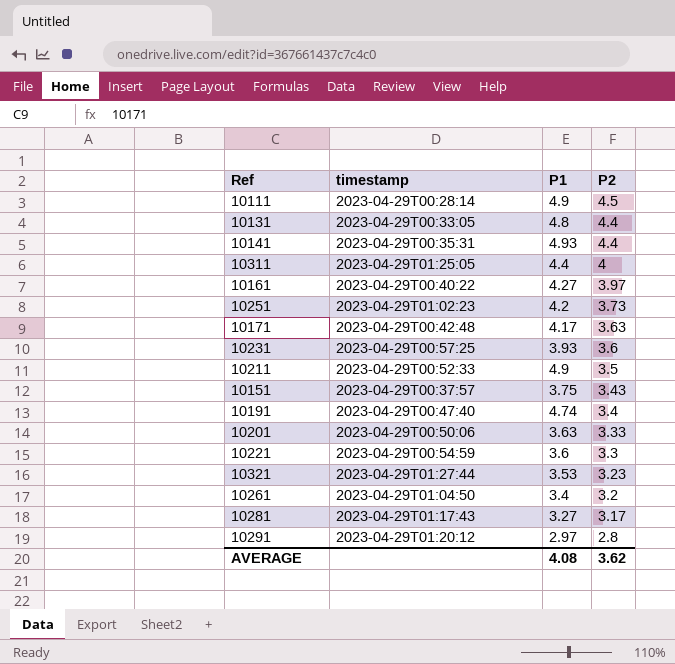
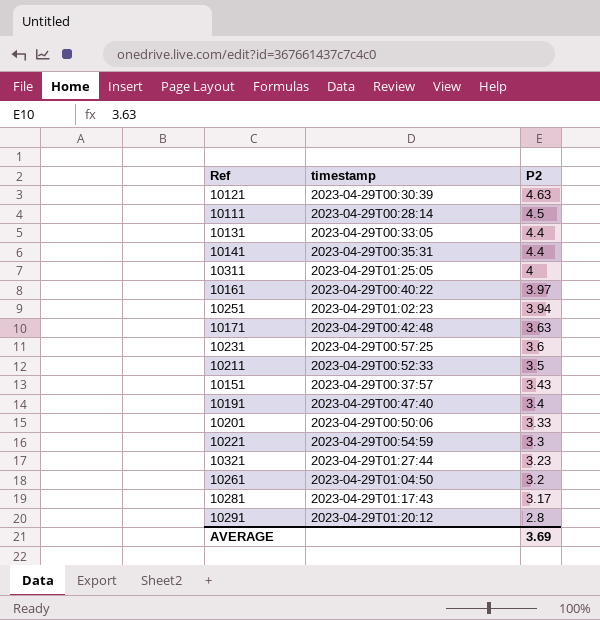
column P1 | position: 3 -> none
row 10121: none -> 2023-04-29T00:30:39 | 4.63
10251 | P2: 3.73 -> 3.94
AVERAGE | P2: 3.62 -> 3.69

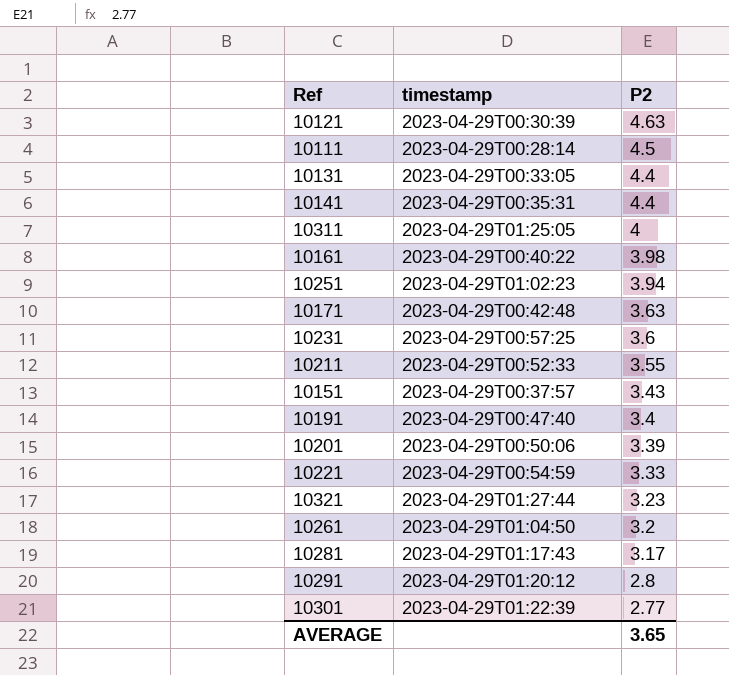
10161 | P2: 3.97 -> 3.98
10211 | P2: 3.5 -> 3.55
10201 | P2: 3.33 -> 3.39
10221 | P2: 3.3 -> 3.33
row 10301: none -> 2023-04-29T01:22:39 | 2.77
AVERAGE | P2: 3.69 -> 3.65

